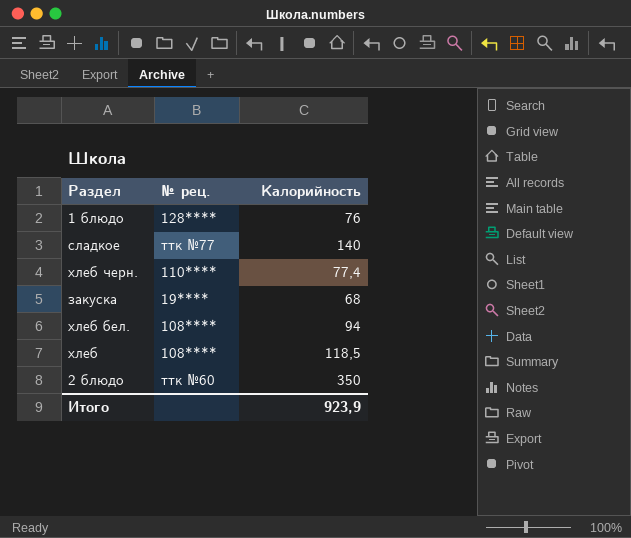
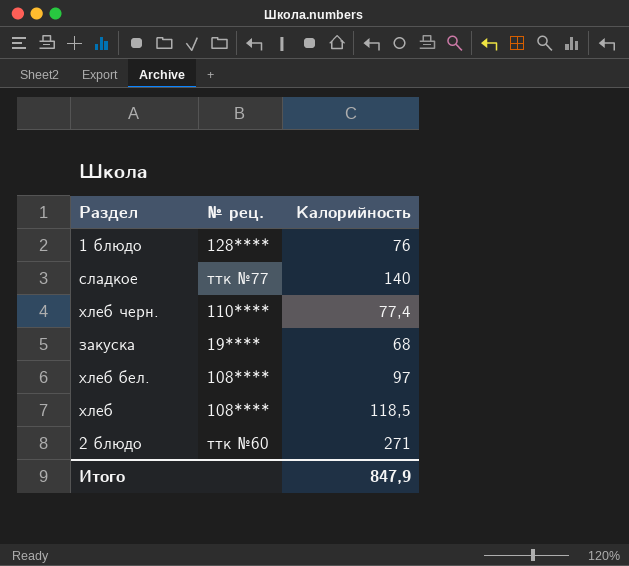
хлеб бел. | Калорийность: 94 -> 97
2 блюдо | Калорийность: 350 -> 271
Итого | Калорийность: 923,9 -> 847,9

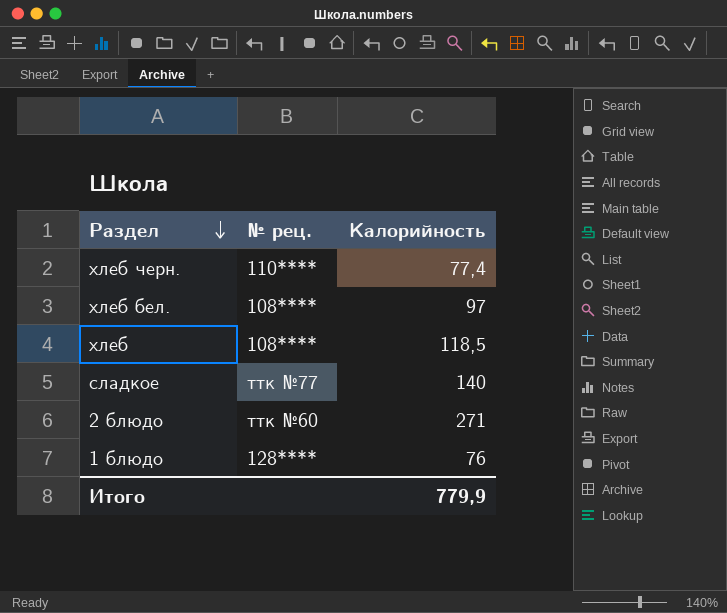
row order: none -> Раздел descending
row закуска: 19**** | 68 -> none
Итого | Калорийность: 847,9 -> 779,9

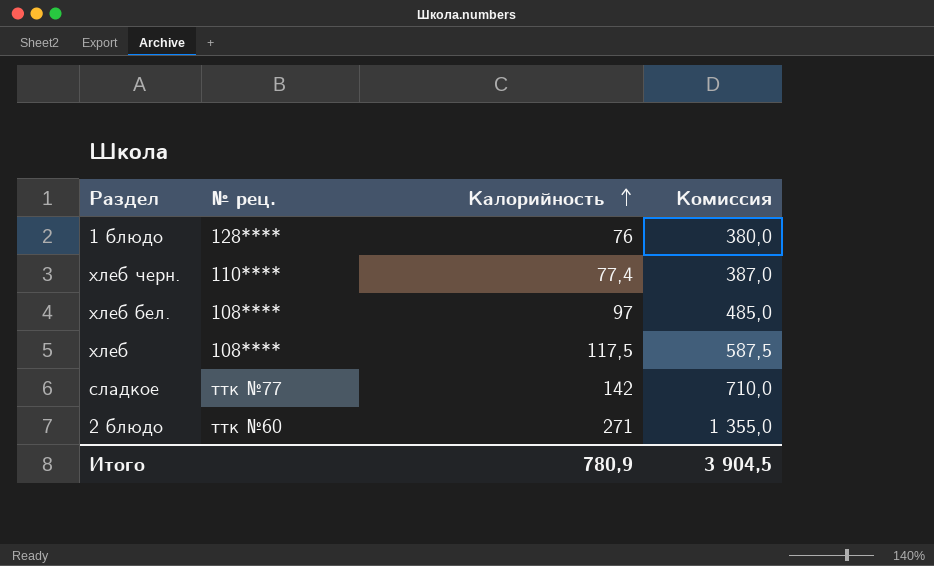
row order: Раздел descending -> Калорийность ascending
column Комиссия | formula: none -> [Калорийность] * 5
хлеб | Калорийность: 118,5 -> 117,5
сладкое | Калорийность: 140 -> 142
Итого | Калорийность: 779,9 -> 780,9

